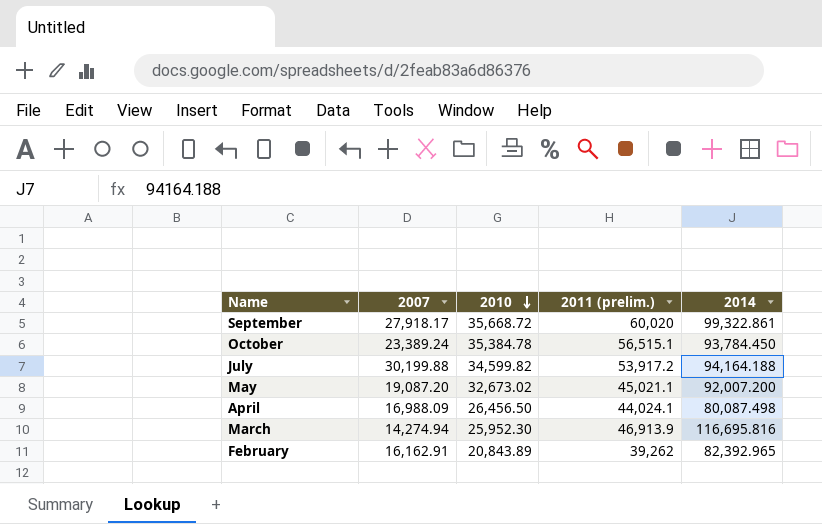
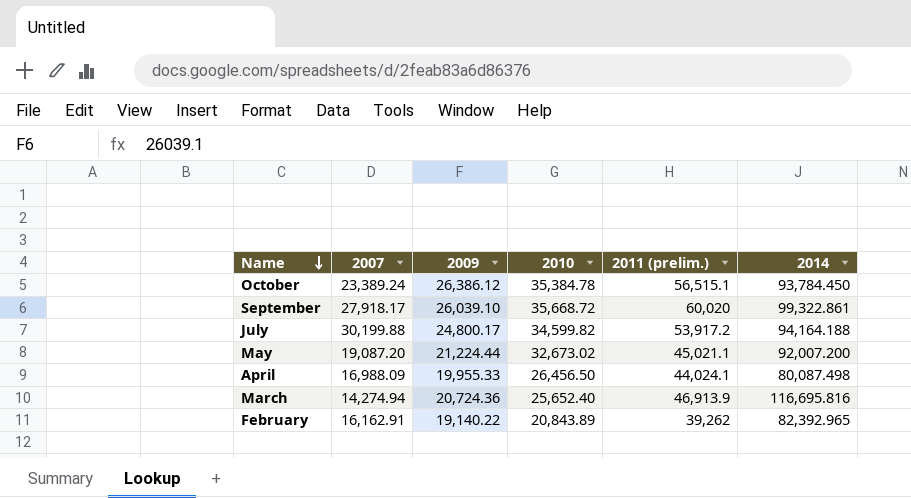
row order: 2010 descending -> Name descending
column 2009 | position: none -> 3
March | 2010: 25,952.30 -> 25,652.40

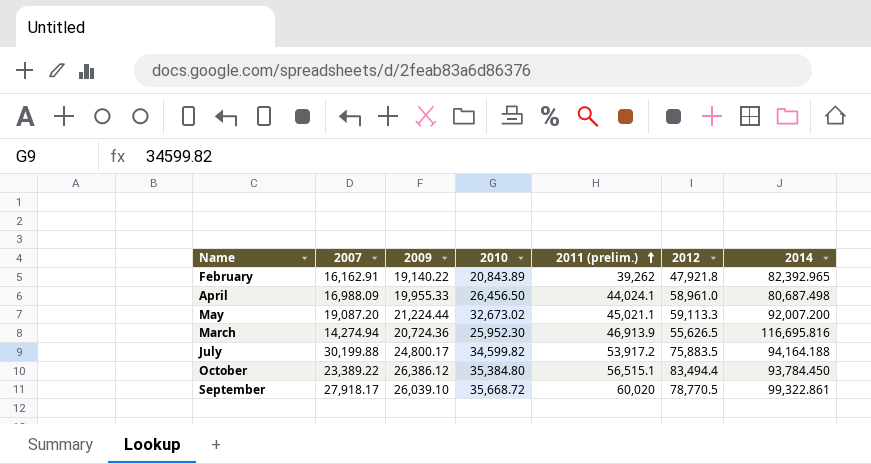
row order: Name descending -> 2011 (prelim.) ascending
column 2012 | position: none -> 6
April | 2014: 80,087.498 -> 80,687.498
March | 2010: 25,652.40 -> 25,952.30
October | 2007: 23,389.24 -> 23,389.22
October | 2010: 35,384.78 -> 35,384.80

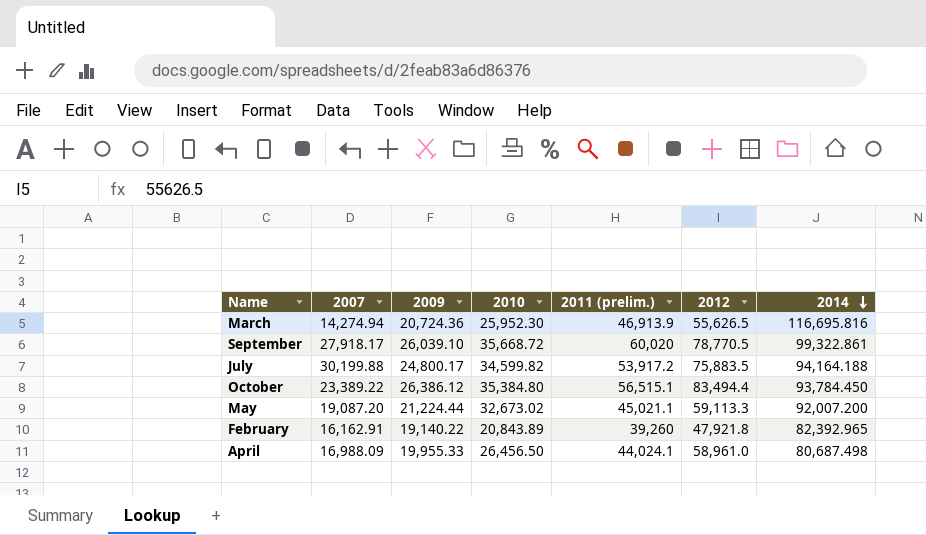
row order: 2011 (prelim.) ascending -> 2014 descending
February | 2011 (prelim.): 39,262 -> 39,260

